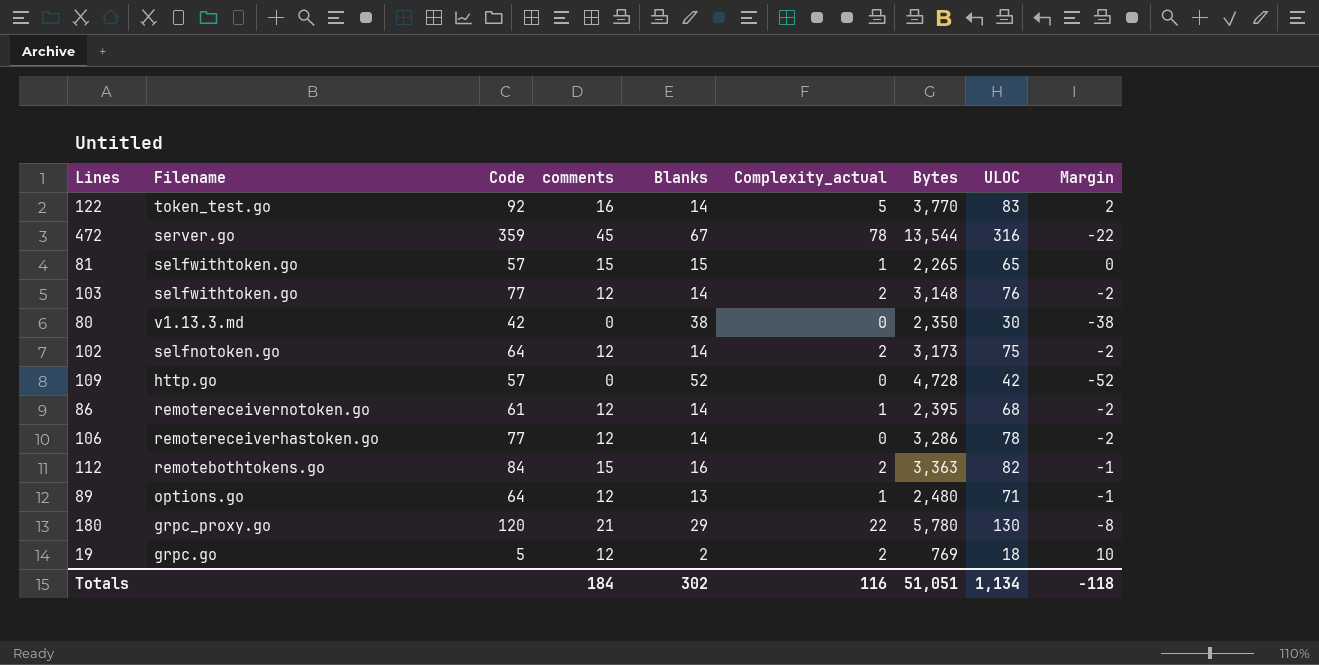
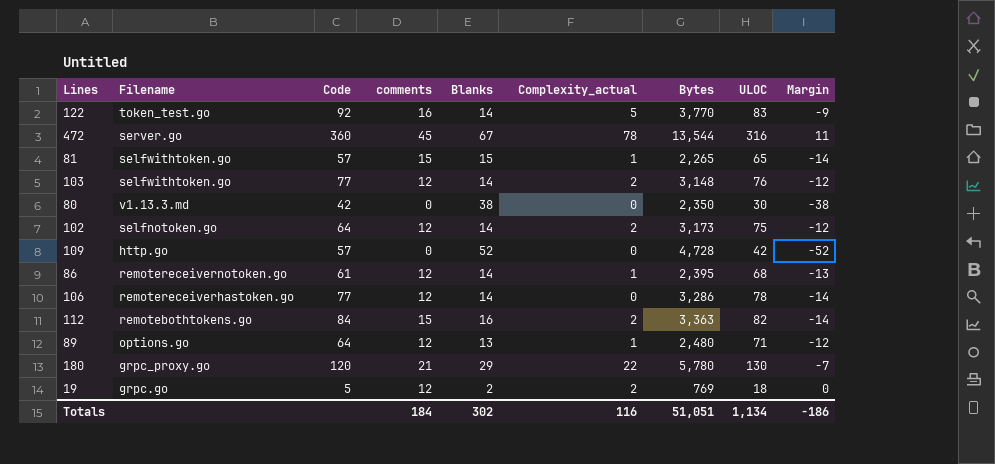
column Margin | formula: [comments] - [Blanks] -> [Complexity_actual] - [Blanks]
472 | Code: 359 -> 360
Totals | Margin: -118 -> -186

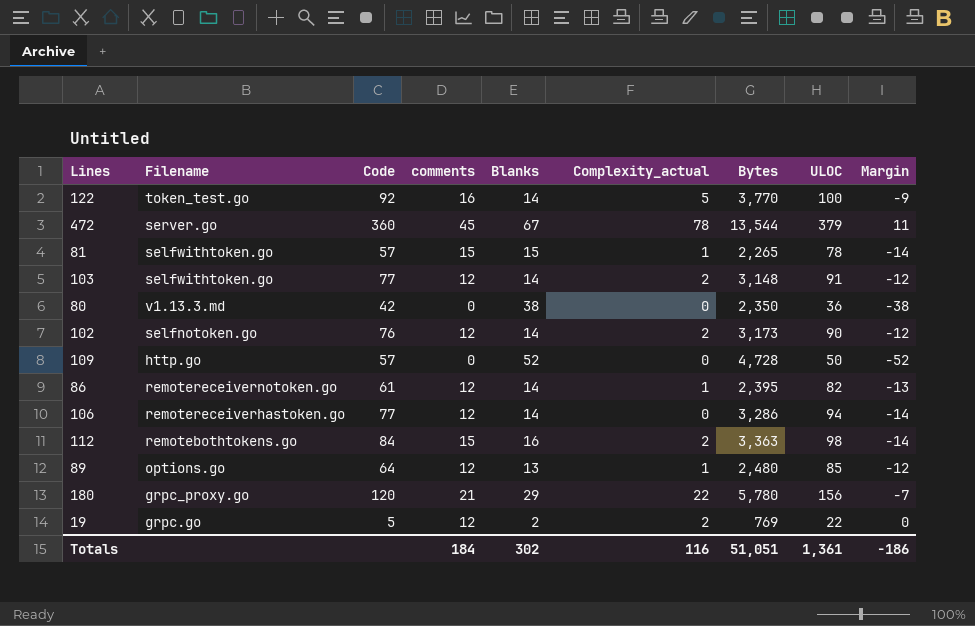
122 | ULOC: 83 -> 100
472 | ULOC: 316 -> 379
81 | ULOC: 65 -> 78
103 | ULOC: 76 -> 91
80 | ULOC: 30 -> 36
102 | Code: 64 -> 76
102 | ULOC: 75 -> 90
109 | ULOC: 42 -> 50
86 | ULOC: 68 -> 82
106 | ULOC: 78 -> 94
112 | ULOC: 82 -> 98
89 | ULOC: 71 -> 85
180 | ULOC: 130 -> 156
19 | ULOC: 18 -> 22
Totals | ULOC: 1,134 -> 1,361

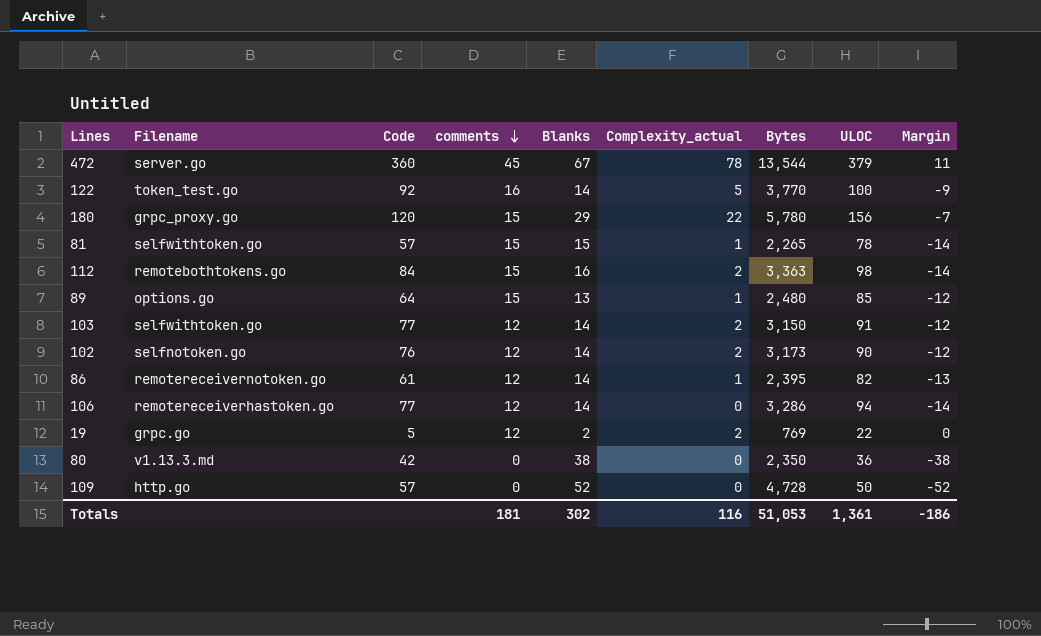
row order: none -> comments descending
180 | comments: 21 -> 15
89 | comments: 12 -> 15
103 | Bytes: 3,148 -> 3,150
Totals | comments: 184 -> 181
Totals | Bytes: 51,051 -> 51,053

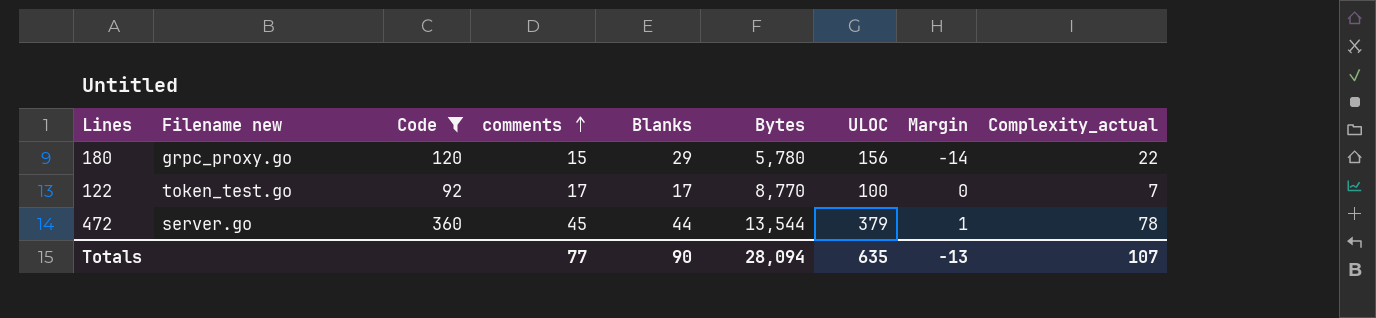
filter: none -> Code >= 92
row order: comments descending -> comments ascending
column name: Filename -> Filename new
column Margin | formula: [Complexity_actual] - [Blanks] -> [comments] - [Blanks]
column Complexity_actual | position: 6 -> 9
122 | comments: 16 -> 17
122 | Blanks: 14 -> 17
122 | Bytes: 3,770 -> 8,770
122 | Complexity_actual: 5 -> 7
472 | Blanks: 67 -> 44
Totals | comments: 181 -> 77
Totals | Blanks: 302 -> 90
Totals | Bytes: 51,053 -> 28,094
Totals | ULOC: 1,361 -> 635
Totals | Margin: -186 -> -13
Totals | Complexity_actual: 116 -> 107

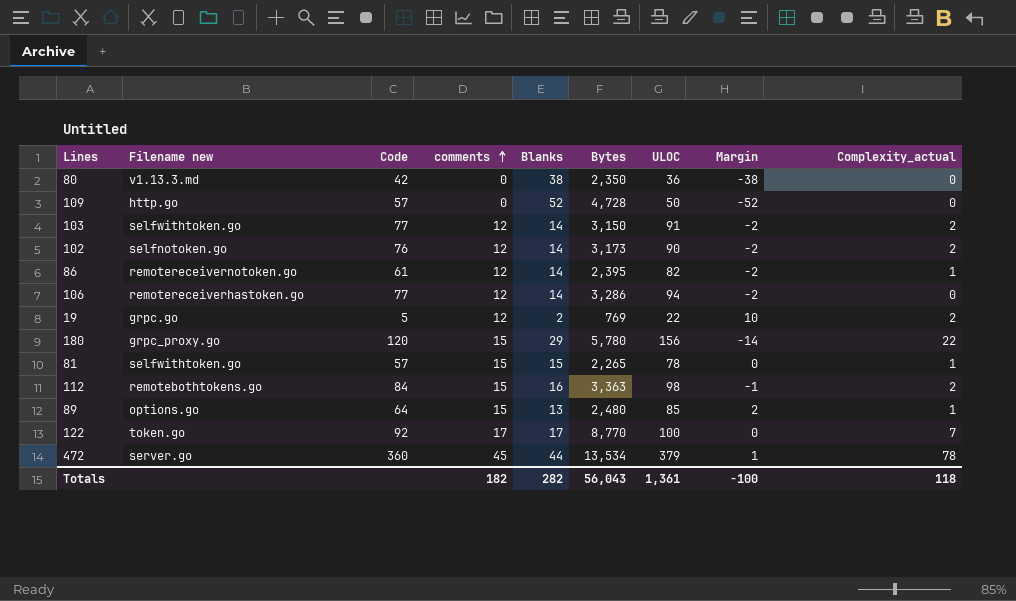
filter: Code >= 92 -> none
122 | Filename new: token_test.go -> token.go
472 | Bytes: 13,544 -> 13,534
Totals | comments: 77 -> 182
Totals | Blanks: 90 -> 282
Totals | Bytes: 28,094 -> 56,043
Totals | ULOC: 635 -> 1,361
Totals | Margin: -13 -> -100
Totals | Complexity_actual: 107 -> 118

